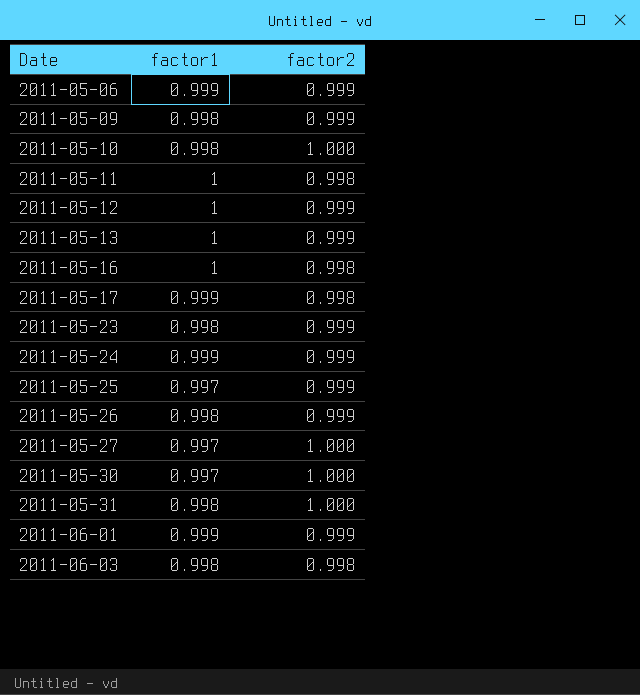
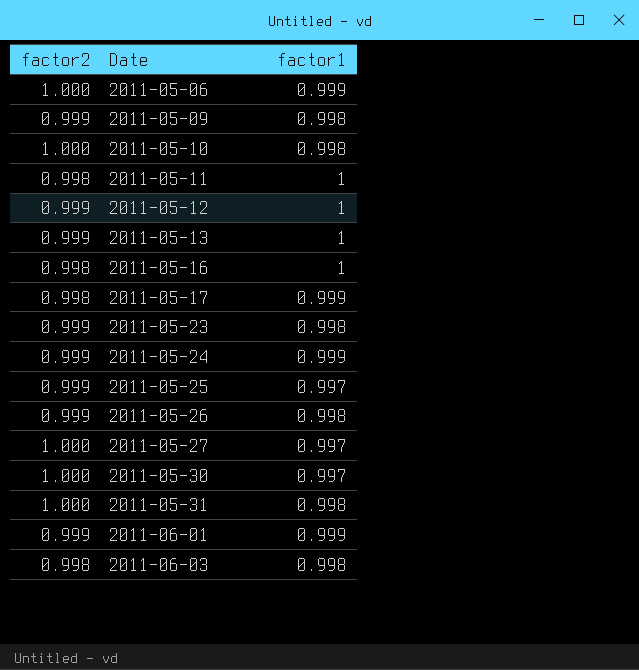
column factor2 | position: 3 -> 1
2011-05-06 | factor2: 0.999 -> 1.000

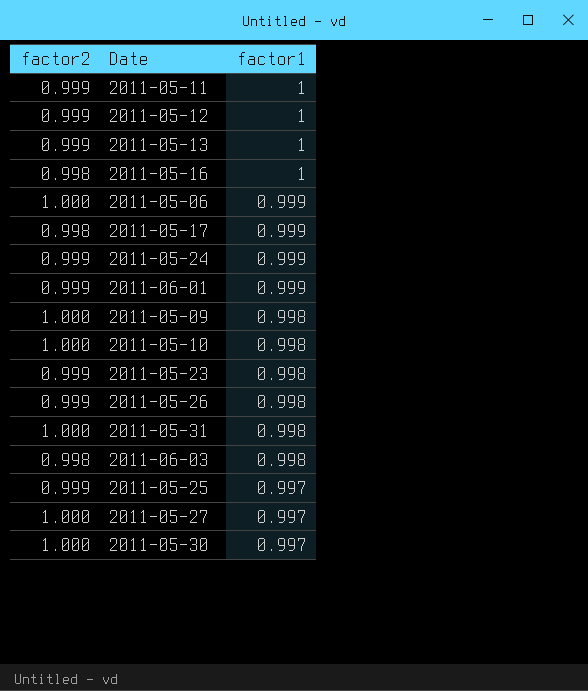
row order: Date ascending -> factor1 descending
2011-05-11 | factor2: 0.998 -> 0.999
2011-05-09 | factor2: 0.999 -> 1.000

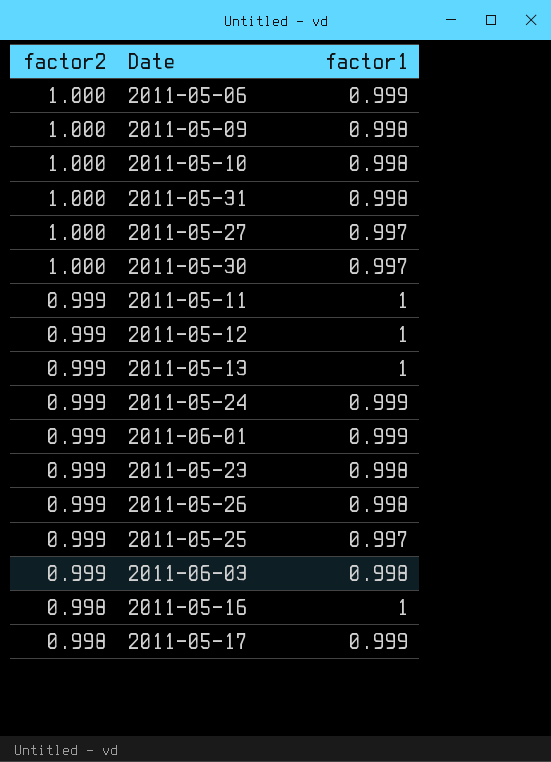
row order: factor1 descending -> factor2 descending
2011-06-03 | factor2: 0.998 -> 0.999

